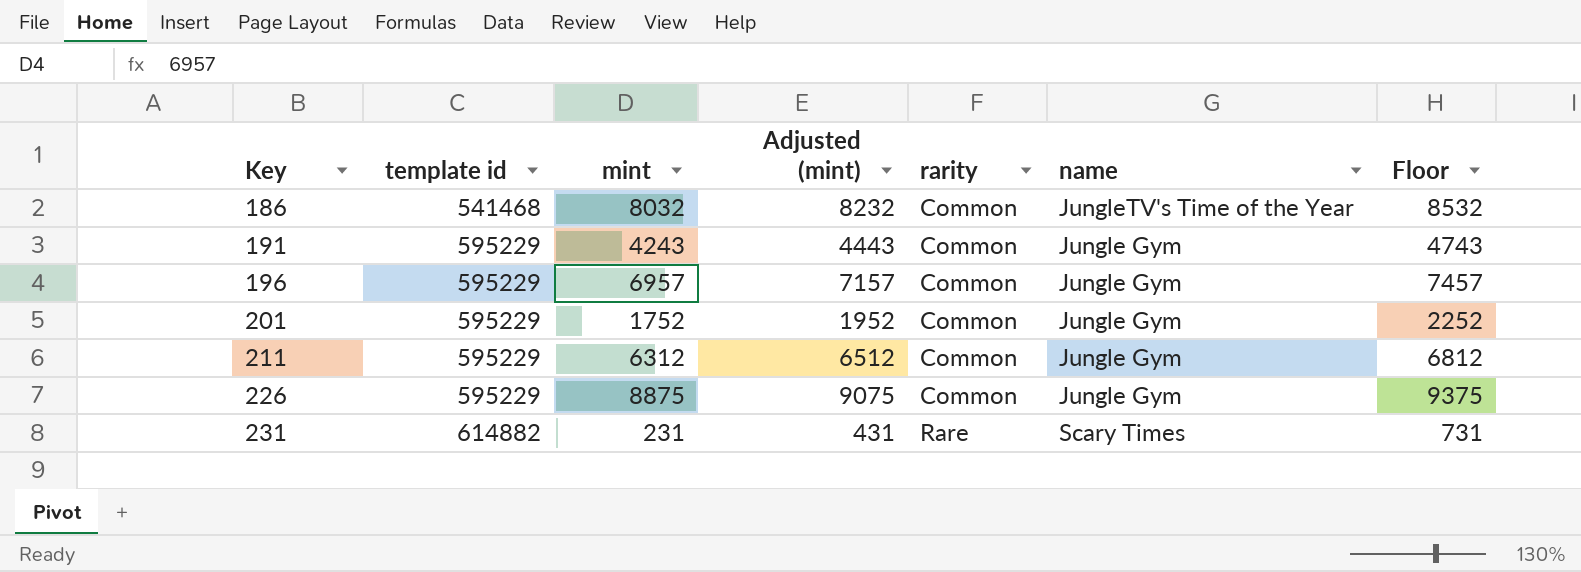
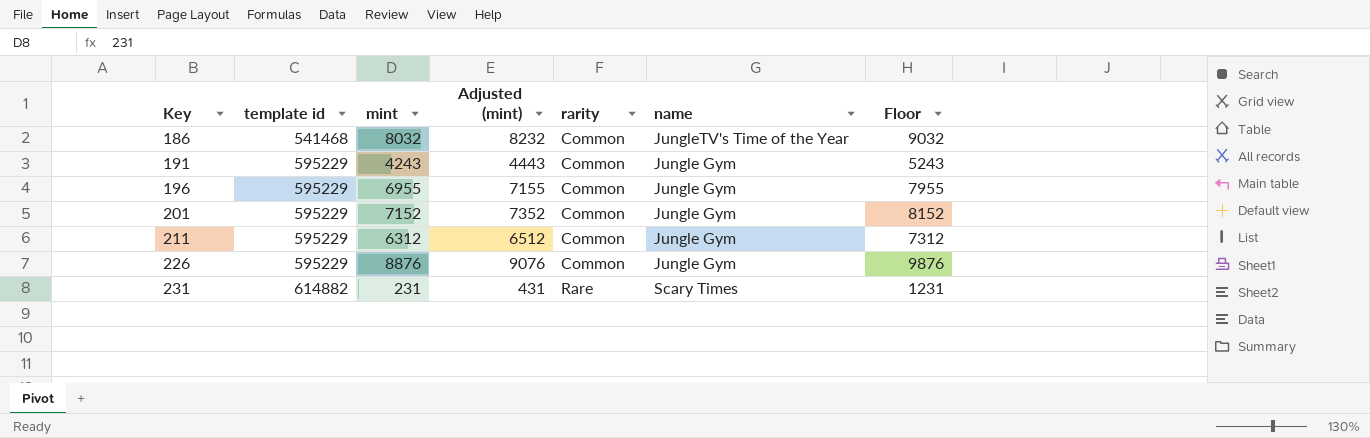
column Floor | formula: [mint] + 500 -> [mint] + 1000
196 | mint: 6957 -> 6955
196 | Adjusted (mint): 7157 -> 7155
201 | mint: 1752 -> 7152
201 | Adjusted (mint): 1952 -> 7352
226 | mint: 8875 -> 8876
226 | Adjusted (mint): 9075 -> 9076

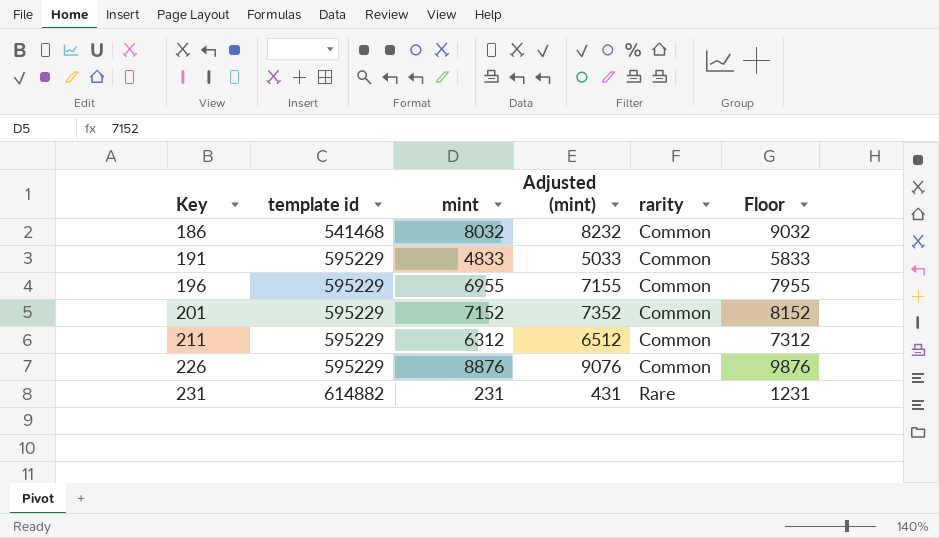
column name | position: 6 -> none
191 | mint: 4243 -> 4833
191 | Adjusted (mint): 4443 -> 5033
191 | Floor: 5243 -> 5833

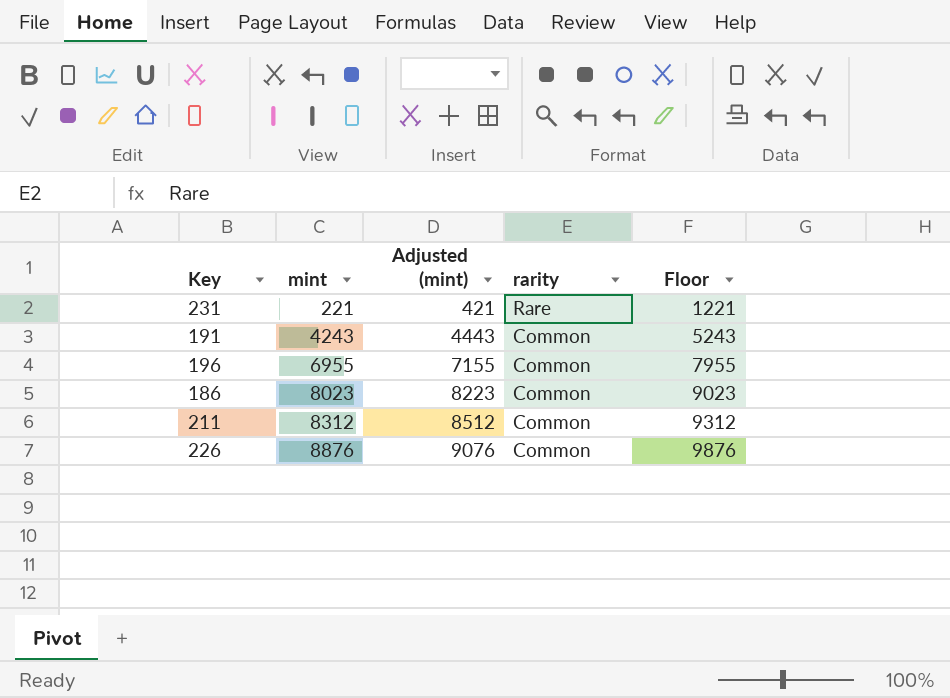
row order: Key ascending -> mint ascending
column template id | position: 2 -> none
row 201: 595229 | 7152 | 7352 | Common | 8152 -> none
231 | mint: 231 -> 221
231 | Adjusted (mint): 431 -> 421
231 | Floor: 1231 -> 1221
191 | mint: 4833 -> 4243
191 | Adjusted (mint): 5033 -> 4443
191 | Floor: 5833 -> 5243
186 | mint: 8032 -> 8023
186 | Adjusted (mint): 8232 -> 8223
186 | Floor: 9032 -> 9023
211 | mint: 6312 -> 8312
211 | Adjusted (mint): 6512 -> 8512
211 | Floor: 7312 -> 9312

